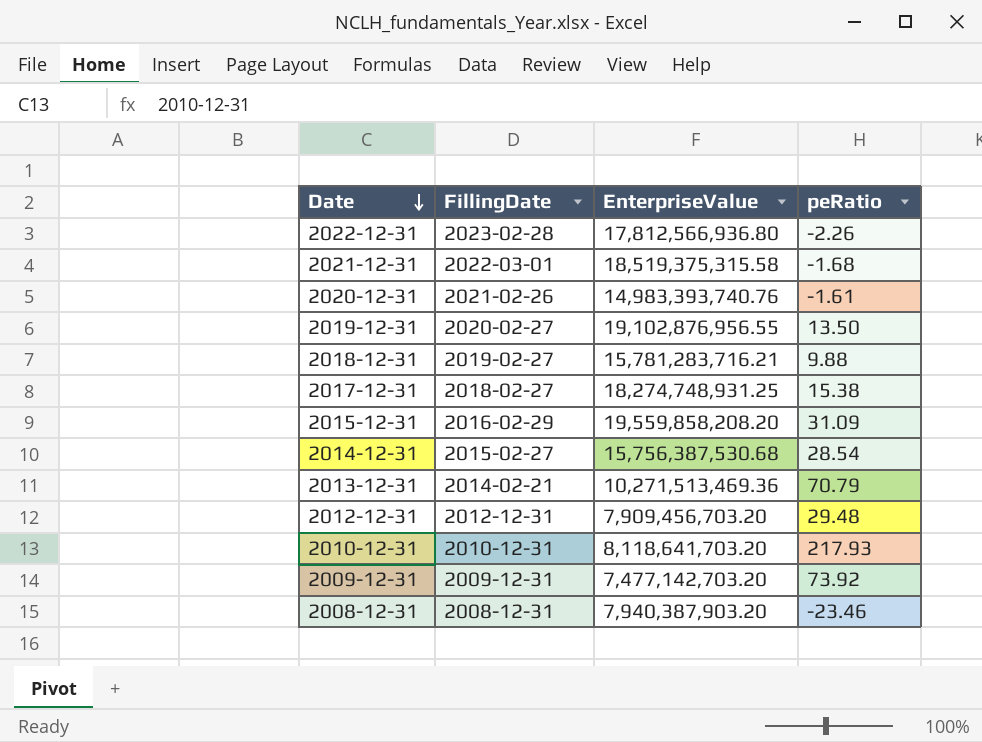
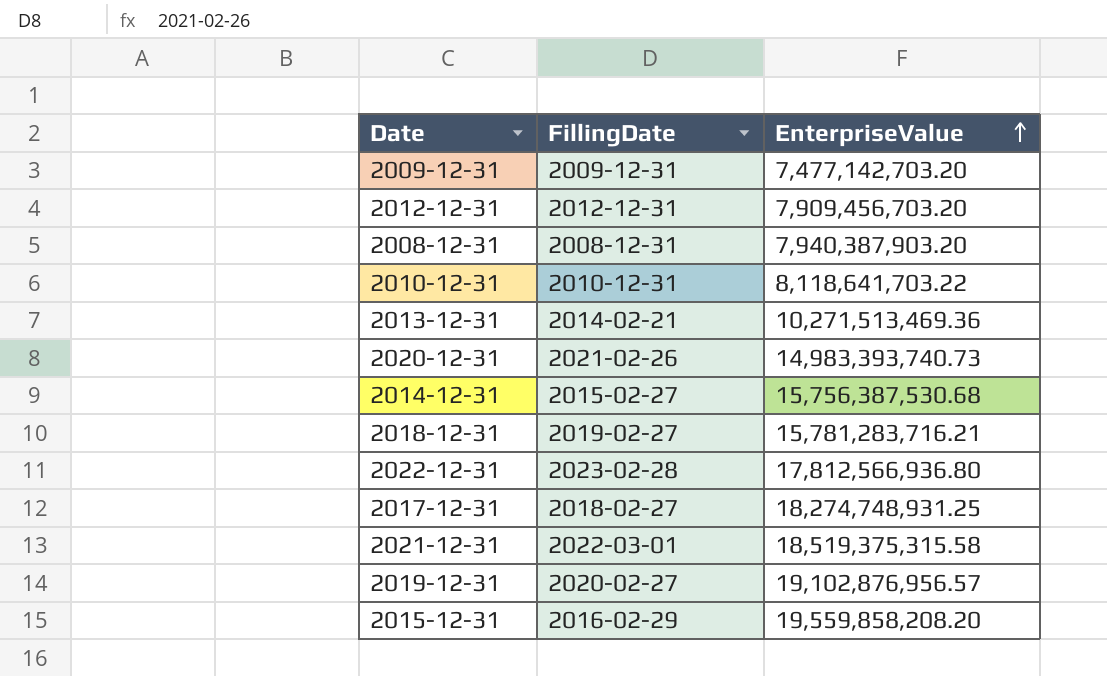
row order: Date descending -> EnterpriseValue ascending
column peRatio | position: 4 -> none
2010-12-31 | EnterpriseValue: 8,118,641,703.20 -> 8,118,641,703.22
2020-12-31 | EnterpriseValue: 14,983,393,740.76 -> 14,983,393,740.73
2019-12-31 | EnterpriseValue: 19,102,876,956.55 -> 19,102,876,956.57

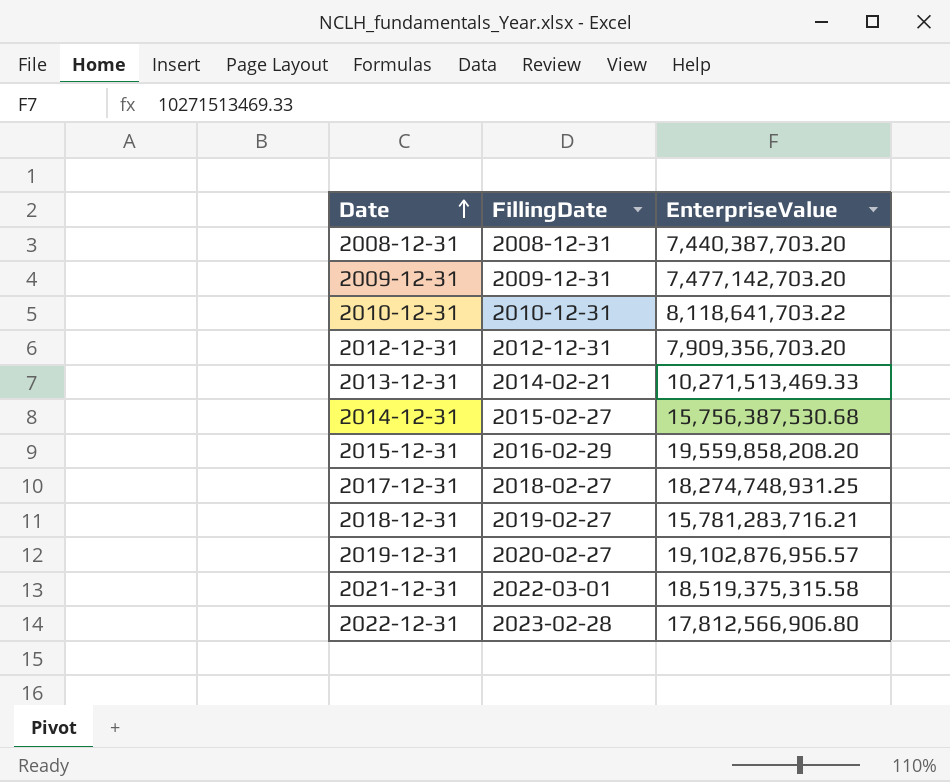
row order: EnterpriseValue ascending -> Date ascending
row 2020-12-31: 2021-02-26 | 14,983,393,740.73 -> none
2008-12-31 | EnterpriseValue: 7,940,387,903.20 -> 7,440,387,703.20
2012-12-31 | EnterpriseValue: 7,909,456,703.20 -> 7,909,356,703.20
2013-12-31 | EnterpriseValue: 10,271,513,469.36 -> 10,271,513,469.33
2022-12-31 | EnterpriseValue: 17,812,566,936.80 -> 17,812,566,906.80

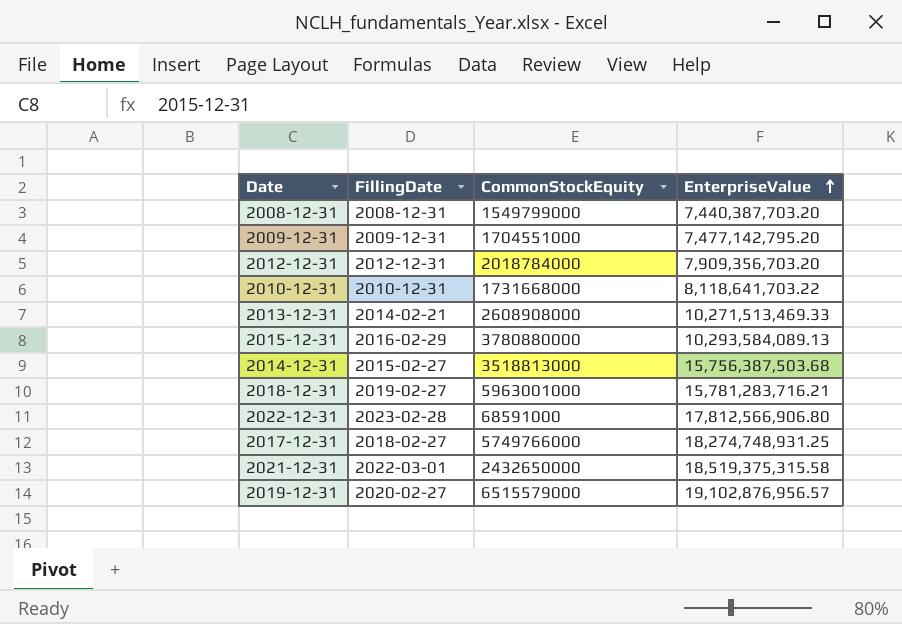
row order: Date ascending -> EnterpriseValue ascending
column CommonStockEquity | position: none -> 3
2009-12-31 | EnterpriseValue: 7,477,142,703.20 -> 7,477,142,795.20
2015-12-31 | EnterpriseValue: 19,559,858,208.20 -> 10,293,584,089.13
2014-12-31 | EnterpriseValue: 15,756,387,530.68 -> 15,756,387,503.68

